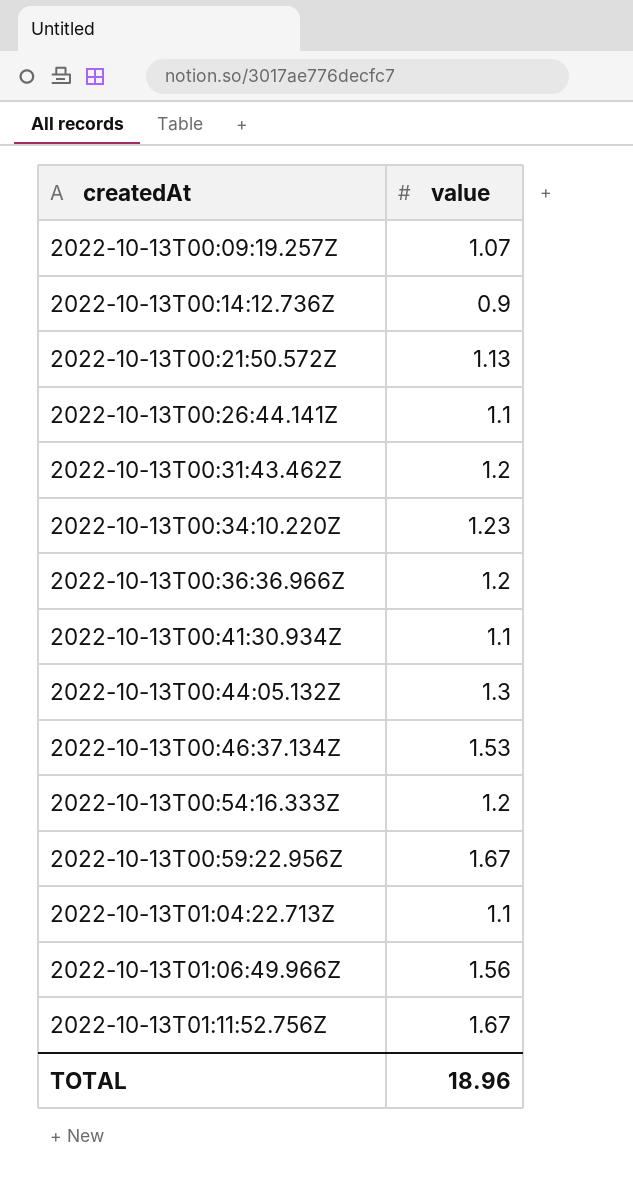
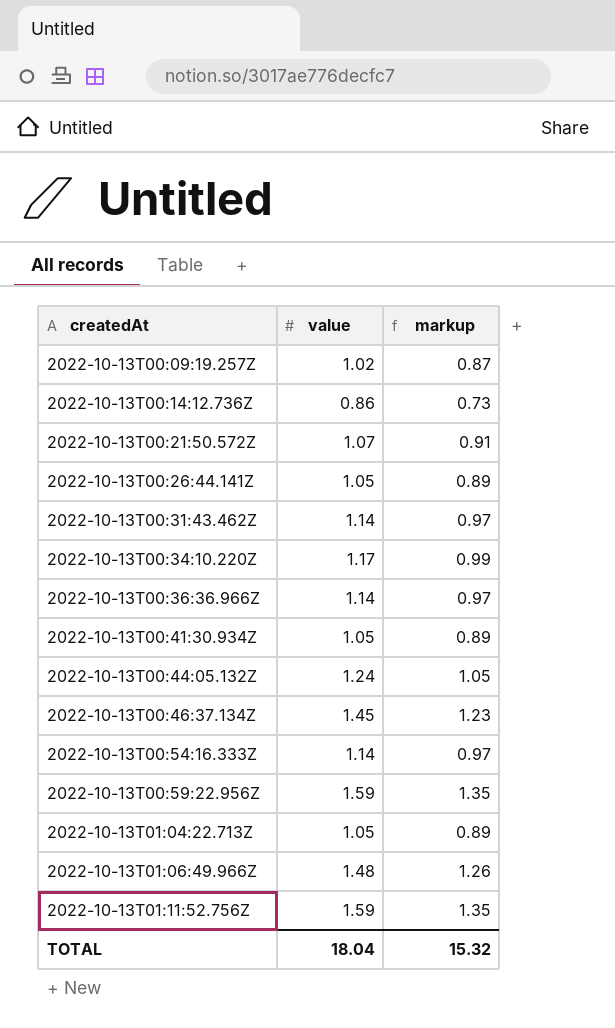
column markup | formula: none -> [value] * 0.85
2022-10-13T00:09:19.257Z | value: 1.07 -> 1.02
2022-10-13T00:14:12.736Z | value: 0.9 -> 0.86
2022-10-13T00:21:50.572Z | value: 1.13 -> 1.07
2022-10-13T00:26:44.141Z | value: 1.1 -> 1.05
2022-10-13T00:31:43.462Z | value: 1.2 -> 1.14
2022-10-13T00:34:10.220Z | value: 1.23 -> 1.17
2022-10-13T00:36:36.966Z | value: 1.2 -> 1.14
2022-10-13T00:41:30.934Z | value: 1.1 -> 1.05
2022-10-13T00:44:05.132Z | value: 1.3 -> 1.24
2022-10-13T00:46:37.134Z | value: 1.53 -> 1.45
2022-10-13T00:54:16.333Z | value: 1.2 -> 1.14
2022-10-13T00:59:22.956Z | value: 1.67 -> 1.59
2022-10-13T01:04:22.713Z | value: 1.1 -> 1.05
2022-10-13T01:06:49.966Z | value: 1.56 -> 1.48
2022-10-13T01:11:52.756Z | value: 1.67 -> 1.59
TOTAL | value: 18.96 -> 18.04

